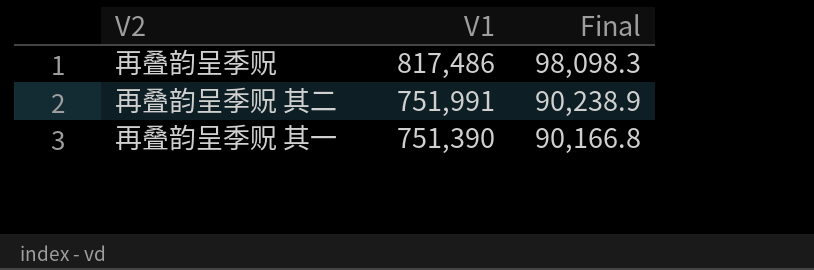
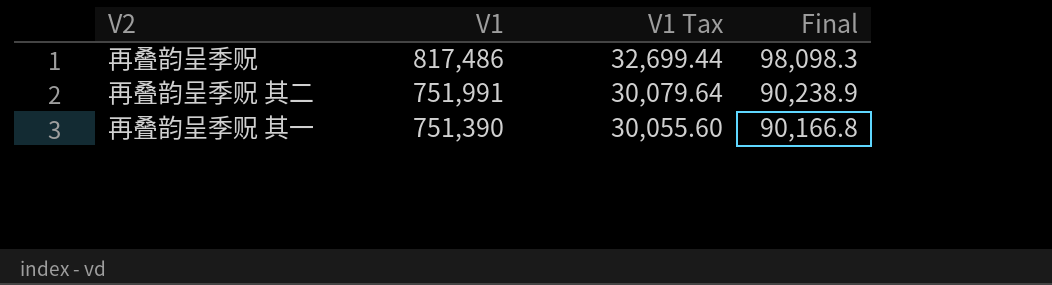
column V1 Tax | formula: none -> [V1] * 0.04

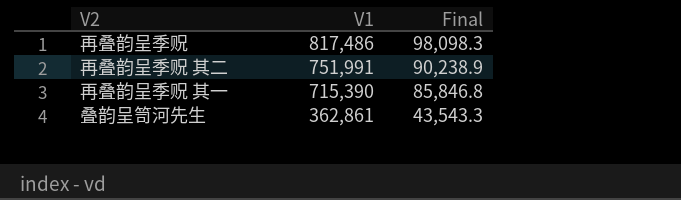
column V1 Tax | formula: [V1] * 0.04 -> none
再叠韵呈季贶 其一 | V1: 751,390 -> 715,390
再叠韵呈季贶 其一 | Final: 90,166.8 -> 85,846.8
row 叠韵呈笥河先生: none -> 362,861 | 43,543.3

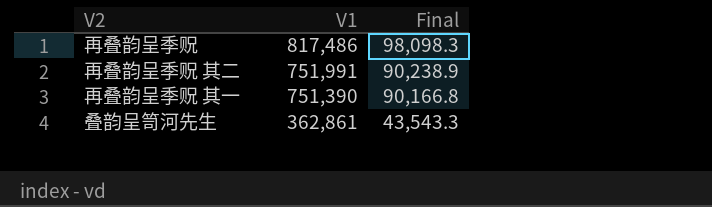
再叠韵呈季贶 其一 | V1: 715,390 -> 751,390
再叠韵呈季贶 其一 | Final: 85,846.8 -> 90,166.8

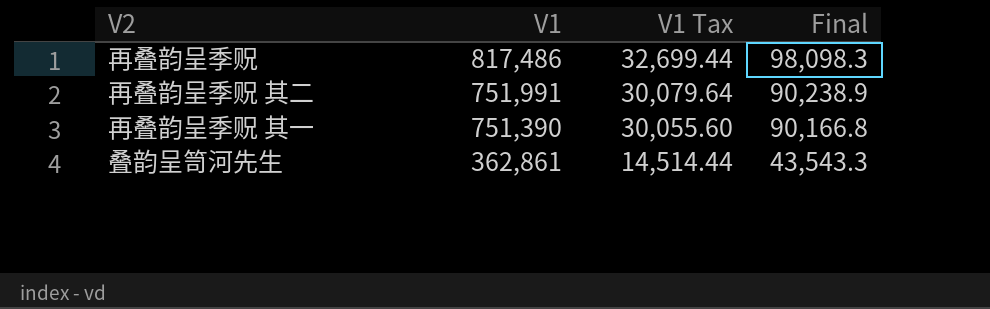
column V1 Tax | formula: none -> [V1] * 0.04

